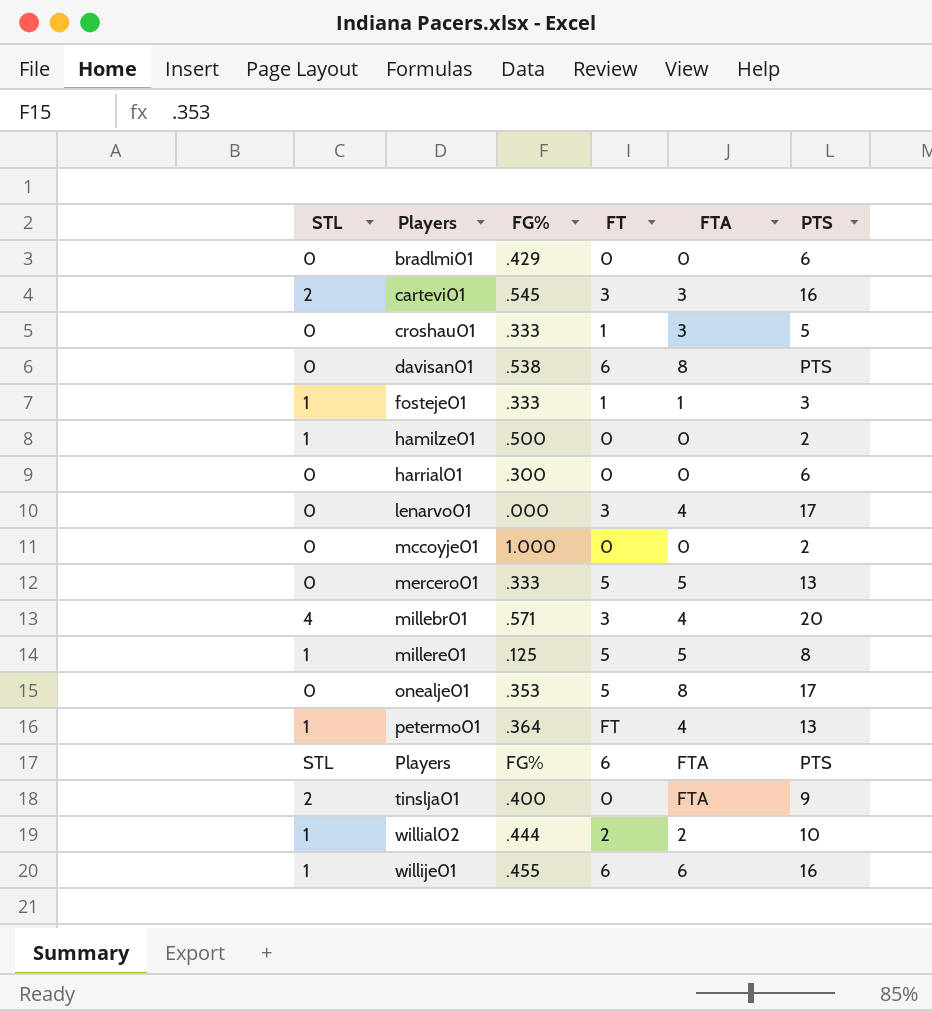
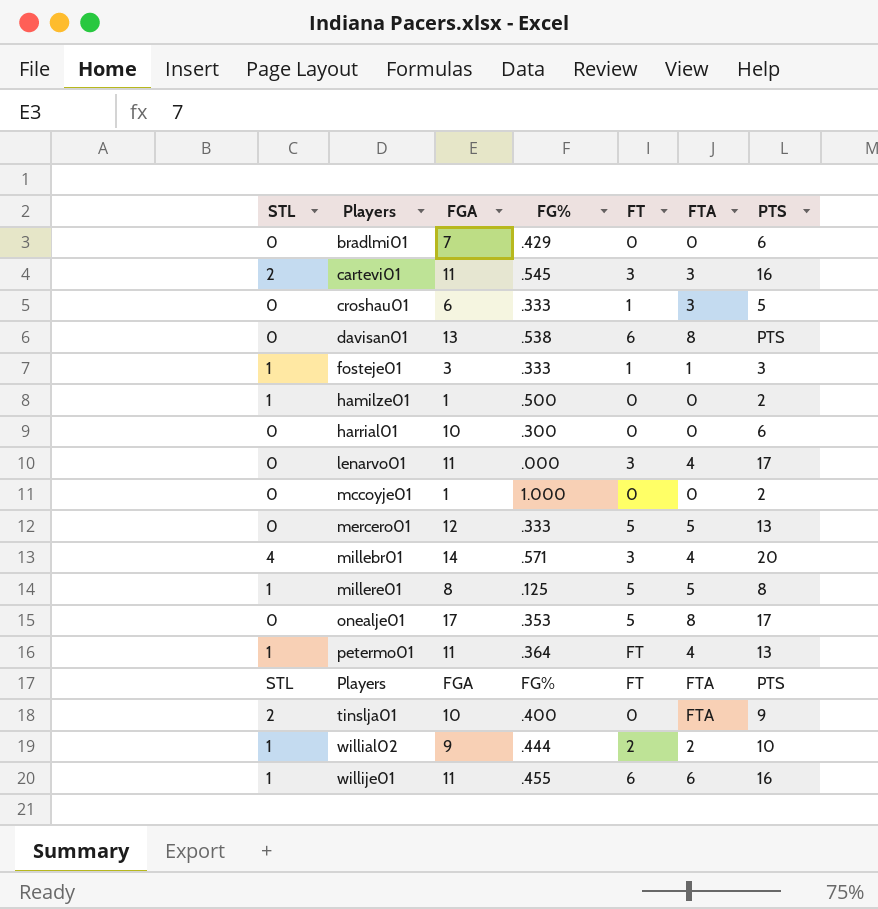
column FGA | position: none -> 3
Players | FT: 6 -> FT

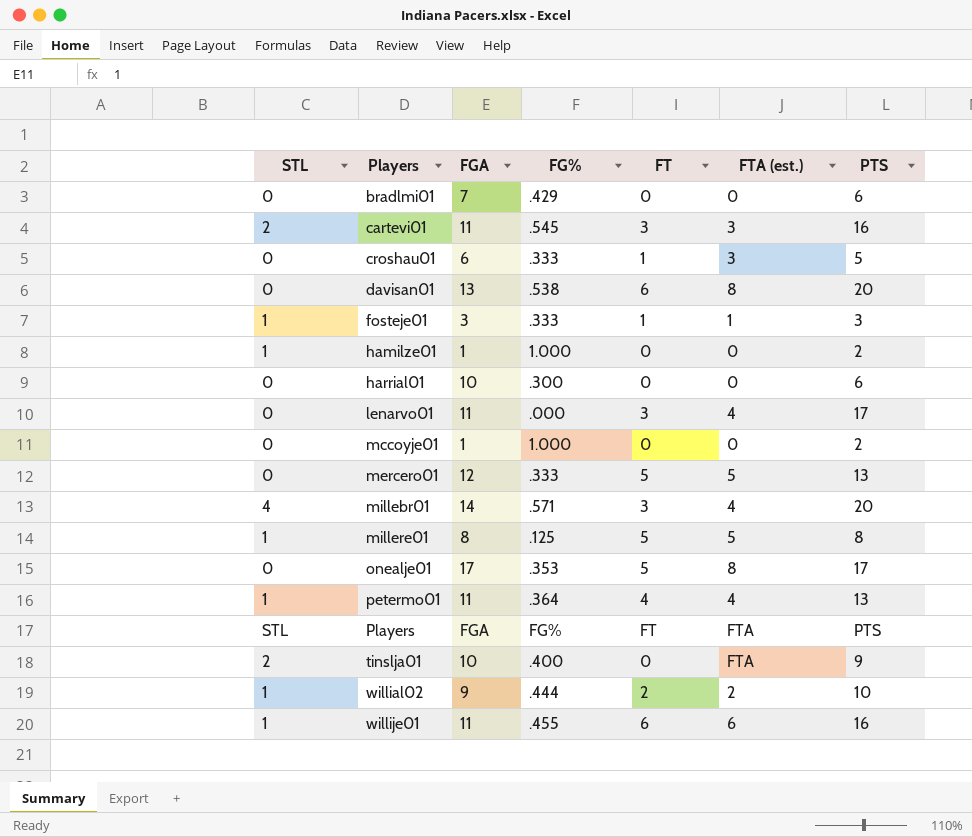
column name: FTA -> FTA (est.)
davisan01 | PTS: PTS -> 20
hamilze01 | FG%: .500 -> 1.000
petermo01 | FT: FT -> 4

